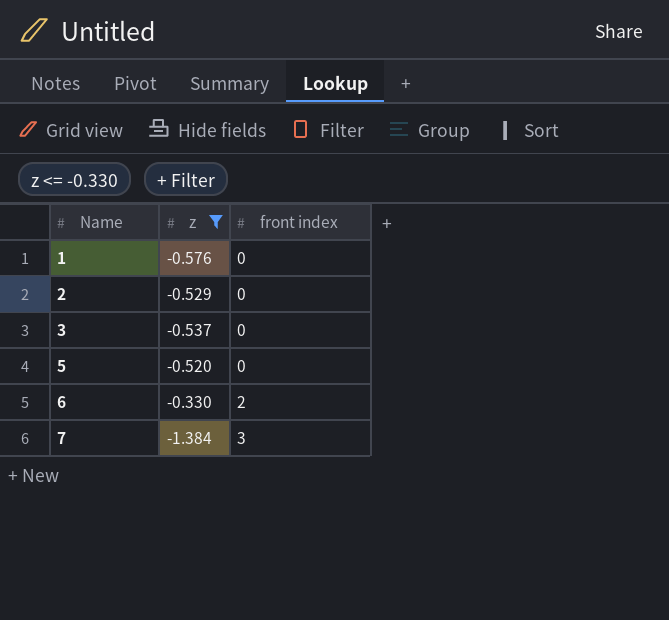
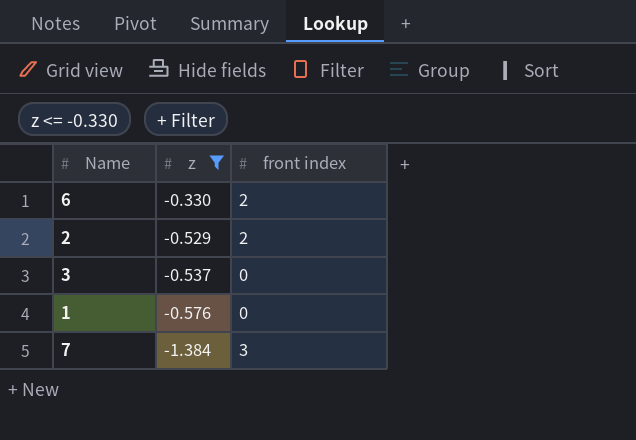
row order: Name ascending -> z descending
row 5: -0.520 | 0 -> none
2 | front index: 0 -> 2

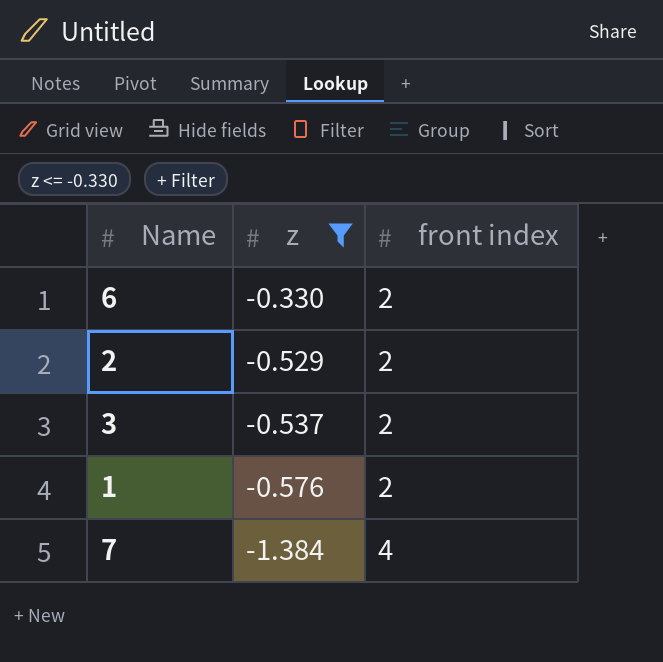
3 | front index: 0 -> 2
1 | front index: 0 -> 2
7 | front index: 3 -> 4

